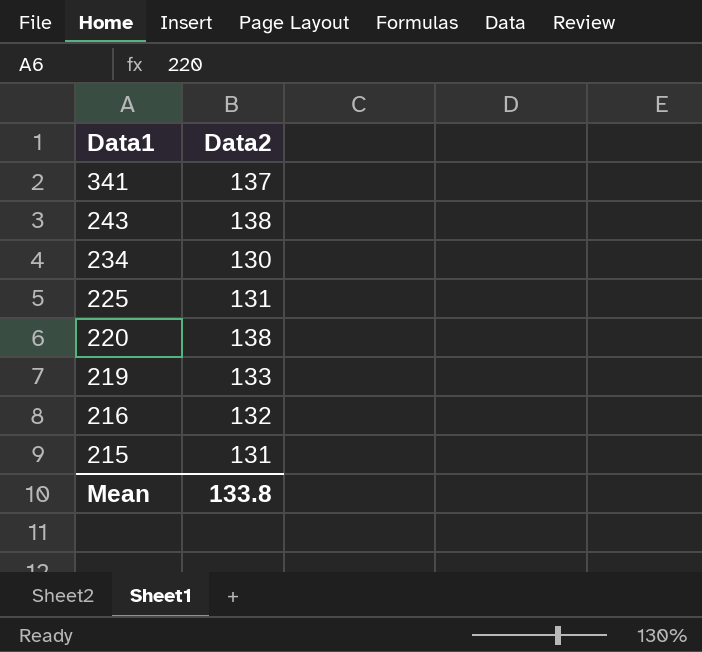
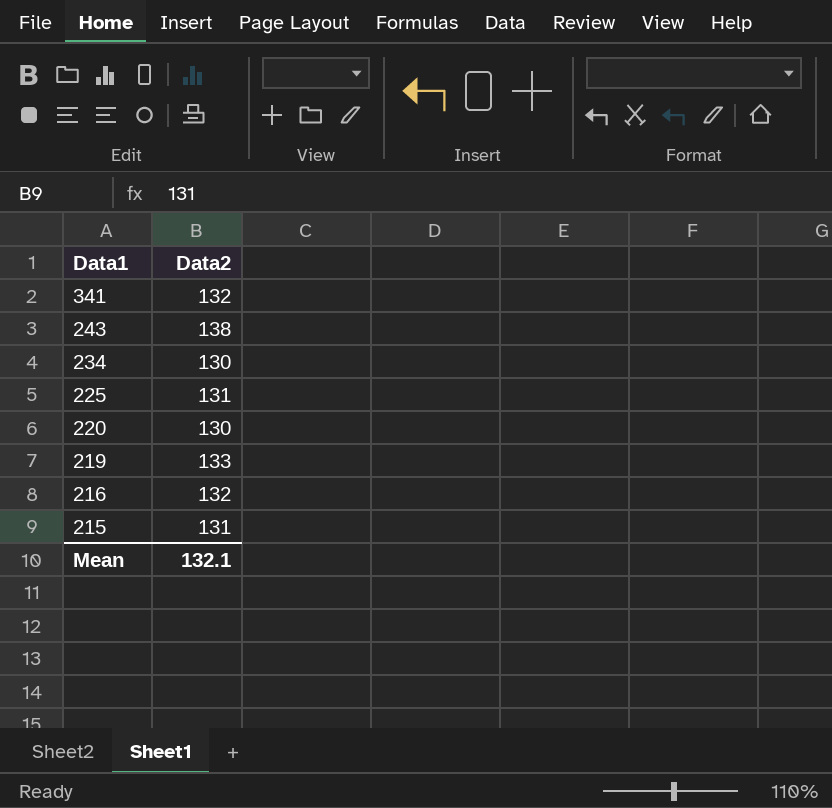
341 | Data2: 137 -> 132
220 | Data2: 138 -> 130
Mean | Data2: 133.8 -> 132.1

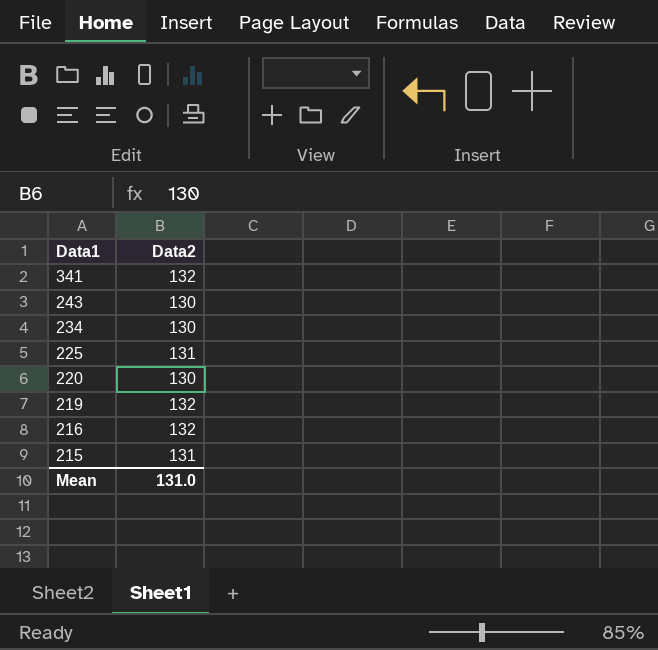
243 | Data2: 138 -> 130
219 | Data2: 133 -> 132
Mean | Data2: 132.1 -> 131.0

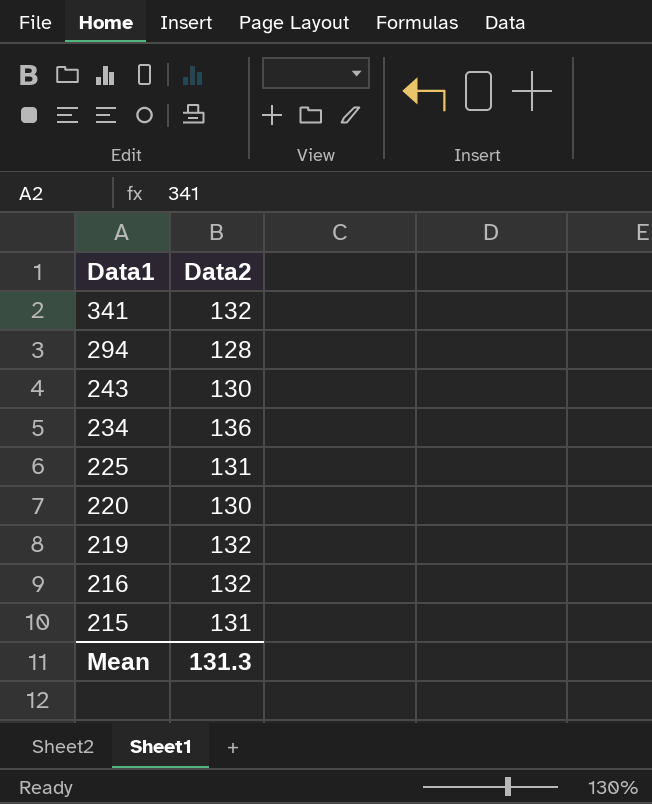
row 294: none -> 128
234 | Data2: 130 -> 136
Mean | Data2: 131.0 -> 131.3

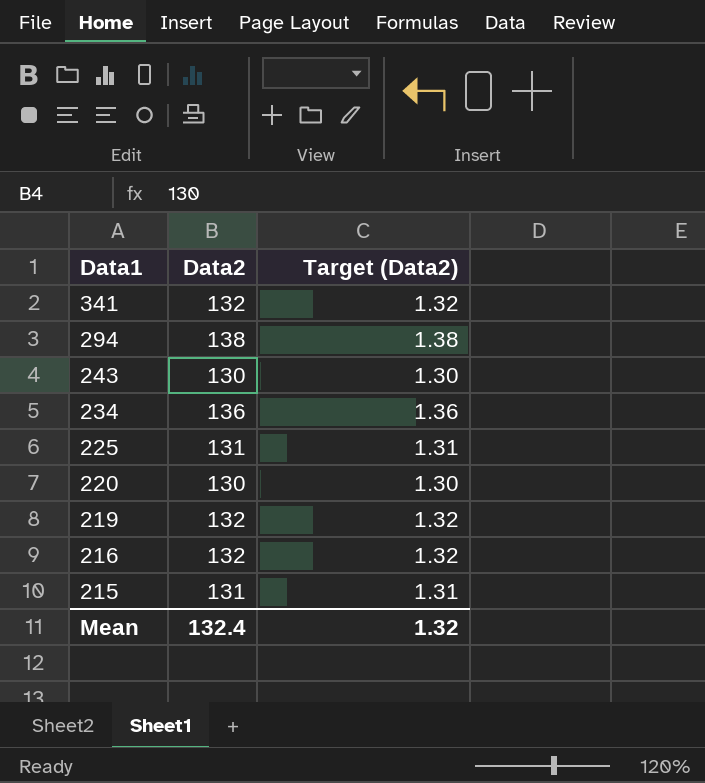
column Target (Data2) | formula: none -> [Data2] * 0.01
294 | Data2: 128 -> 138
Mean | Data2: 131.3 -> 132.4

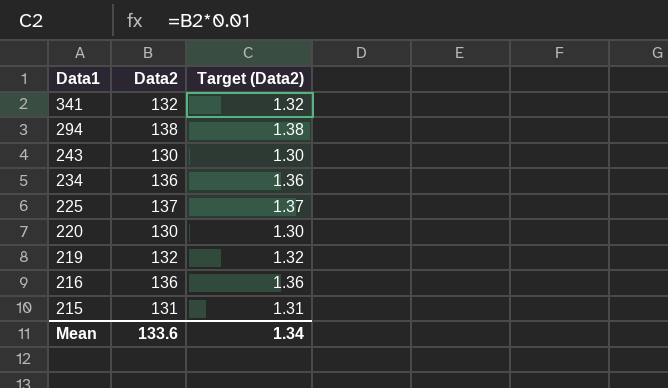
225 | Data2: 131 -> 137
225 | Target (Data2): 1.31 -> 1.37
216 | Data2: 132 -> 136
216 | Target (Data2): 1.32 -> 1.36
Mean | Data2: 132.4 -> 133.6
Mean | Target (Data2): 1.32 -> 1.34

